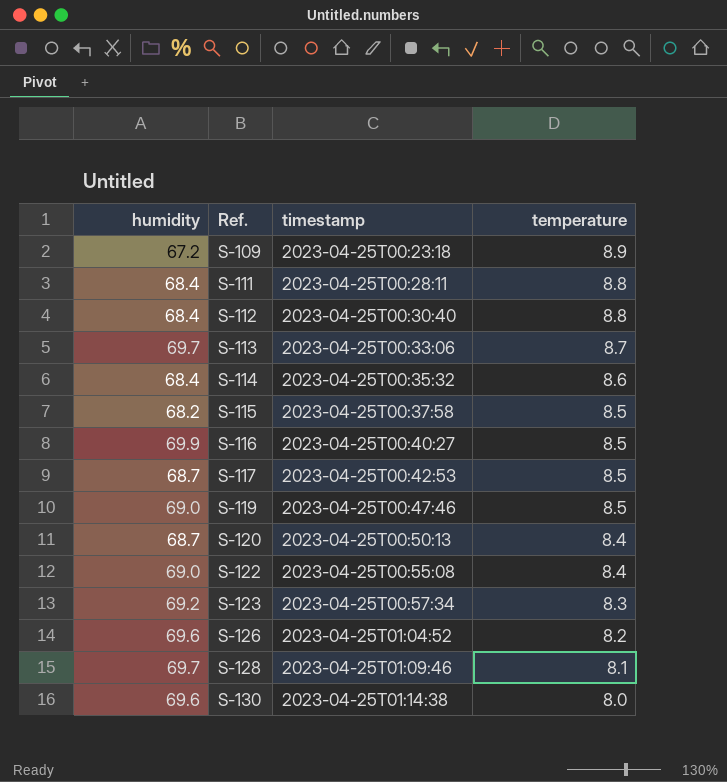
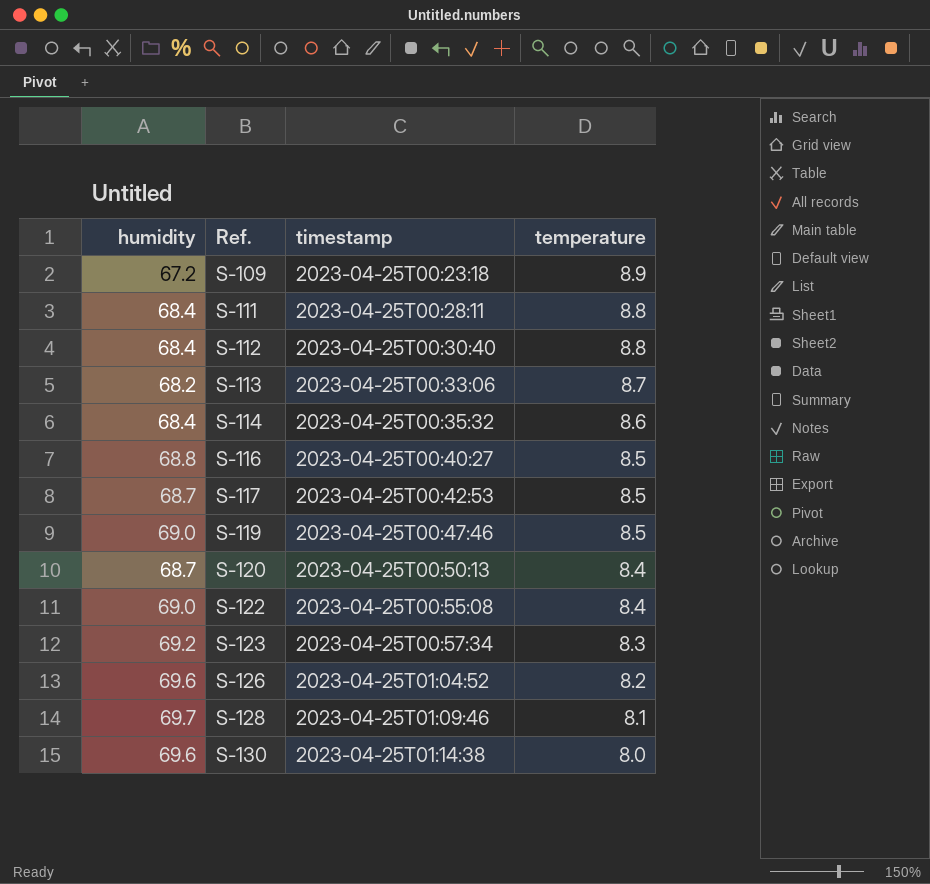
row S-115: 68.2 | 2023-04-25T00:37:58 | 8.5 -> none
S-113 | humidity: 69.7 -> 68.2
S-116 | humidity: 69.9 -> 68.8

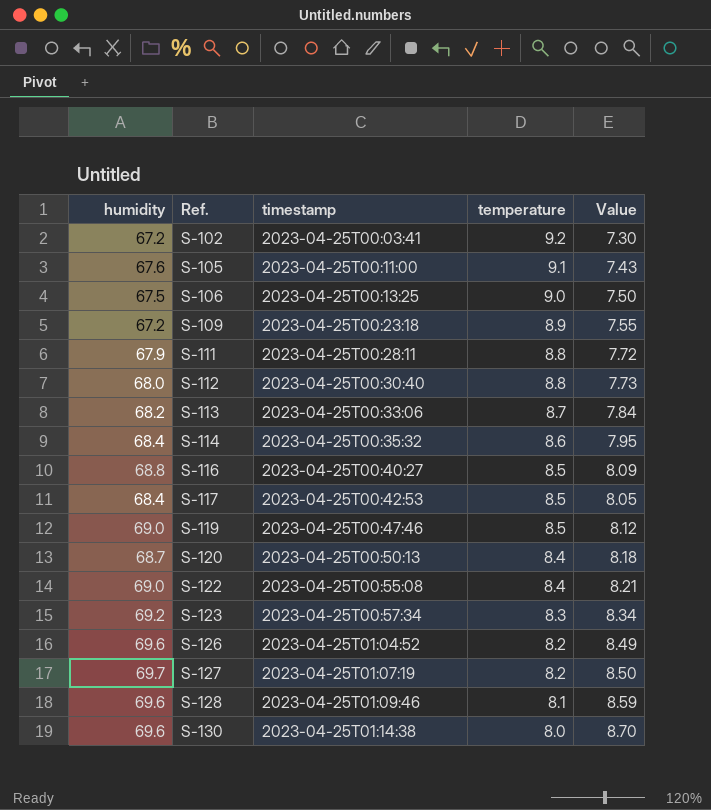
column Value | formula: none -> [humidity] / [temperature]
row S-102: none -> 67.2 | 2023-04-25T00:03:41 | 9.2 | 7.30
row S-105: none -> 67.6 | 2023-04-25T00:11:00 | 9.1 | 7.43
row S-106: none -> 67.5 | 2023-04-25T00:13:25 | 9.0 | 7.50
S-111 | humidity: 68.4 -> 67.9
S-112 | humidity: 68.4 -> 68.0
S-117 | humidity: 68.7 -> 68.4
row S-127: none -> 69.7 | 2023-04-25T01:07:19 | 8.2 | 8.50
S-128 | humidity: 69.7 -> 69.6

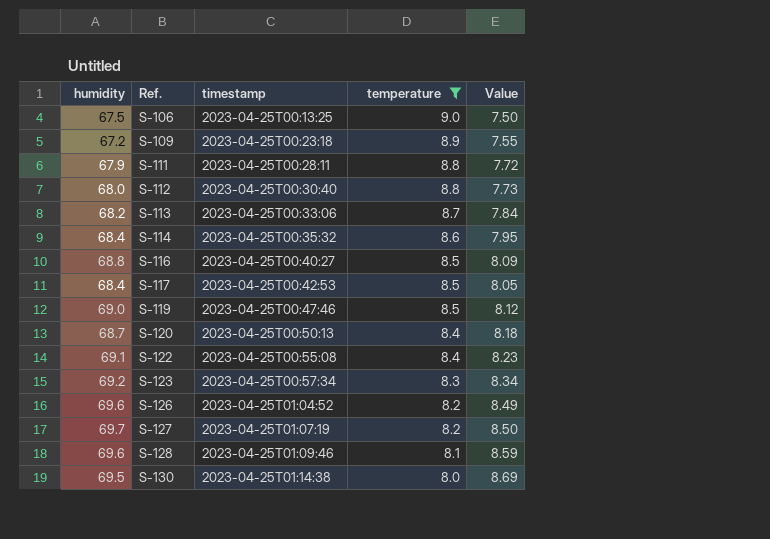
filter: none -> temperature <= 9.0
S-122 | humidity: 69.0 -> 69.1
S-122 | Value: 8.21 -> 8.23
S-130 | humidity: 69.6 -> 69.5
S-130 | Value: 8.70 -> 8.69

